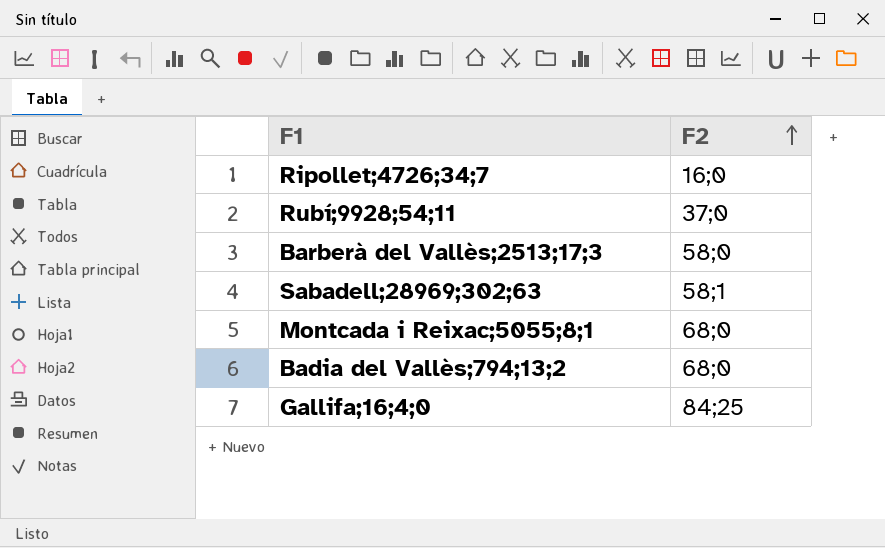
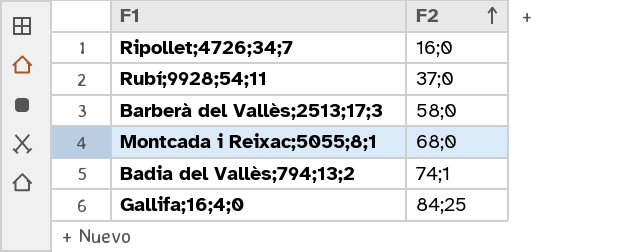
row Sabadell;28969;302;63: 58;1 -> none
Badia del Vallès;794;13;2 | F2: 68;0 -> 74;1

